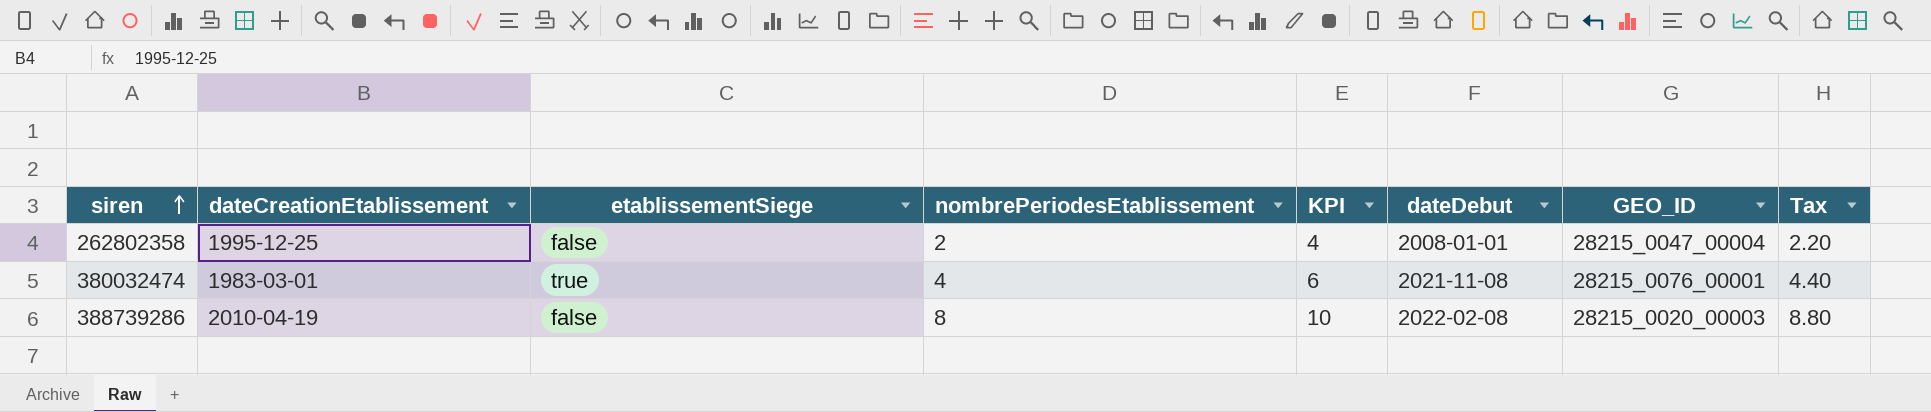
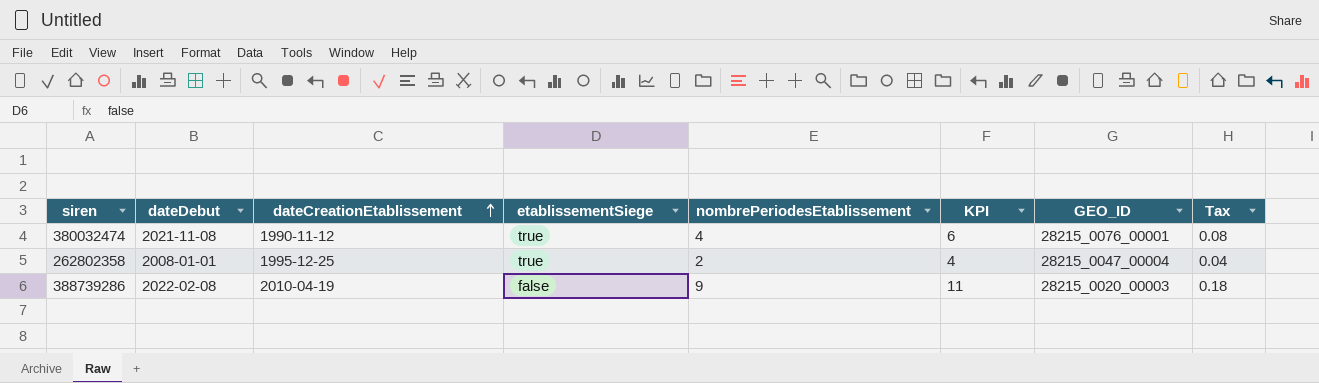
row order: siren ascending -> dateCreationEtablissement ascending
column dateDebut | position: 6 -> 2
column Tax | formula: [nombrePeriodesEtablissement] * 1.1 -> [nombrePeriodesEtablissement] * 0.02
380032474 | dateCreationEtablissement: 1983-03-01 -> 1990-11-12
262802358 | etablissementSiege: false -> true
388739286 | nombrePeriodesEtablissement: 8 -> 9
388739286 | KPI: 10 -> 11

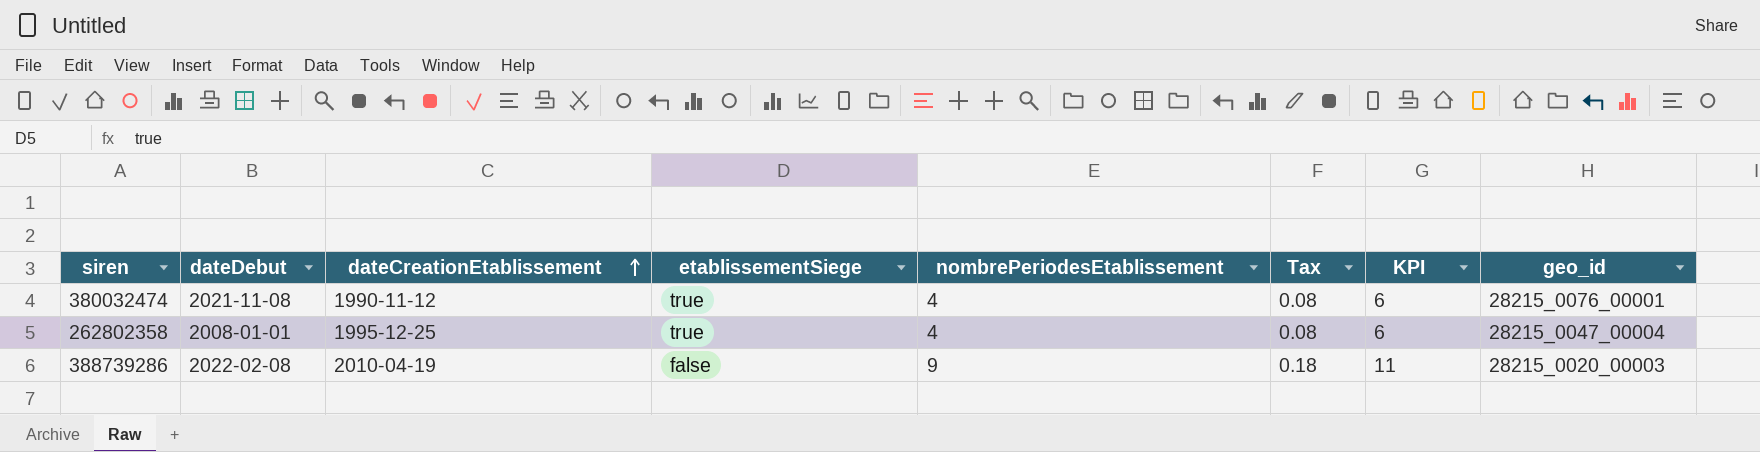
column Tax | position: 8 -> 6
column name: GEO_ID -> geo_id
262802358 | nombrePeriodesEtablissement: 2 -> 4
262802358 | Tax: 0.04 -> 0.08
262802358 | KPI: 4 -> 6

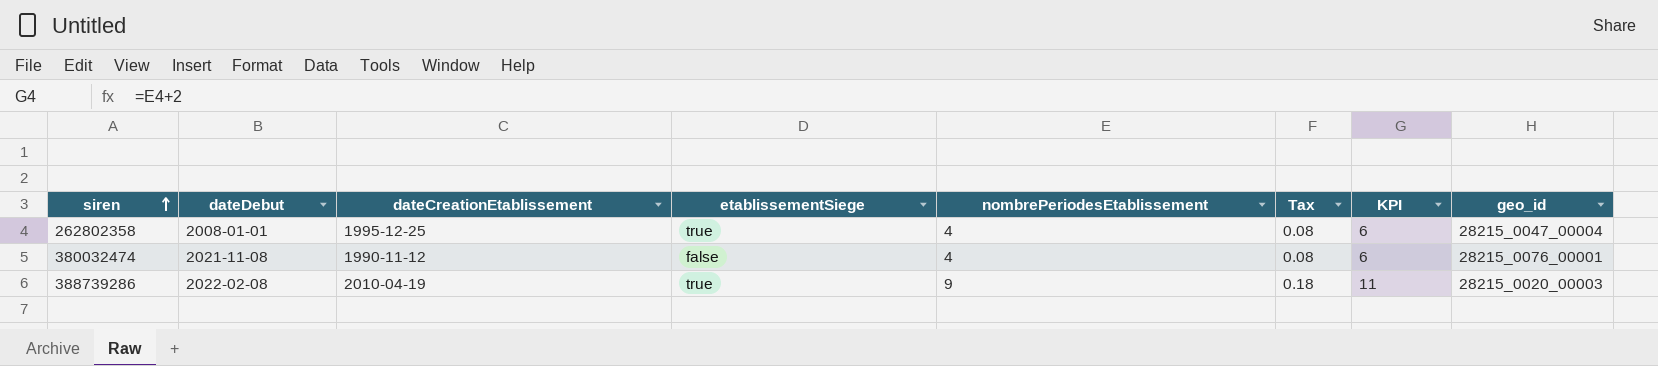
row order: dateCreationEtablissement ascending -> siren ascending
380032474 | etablissementSiege: true -> false
388739286 | etablissementSiege: false -> true

